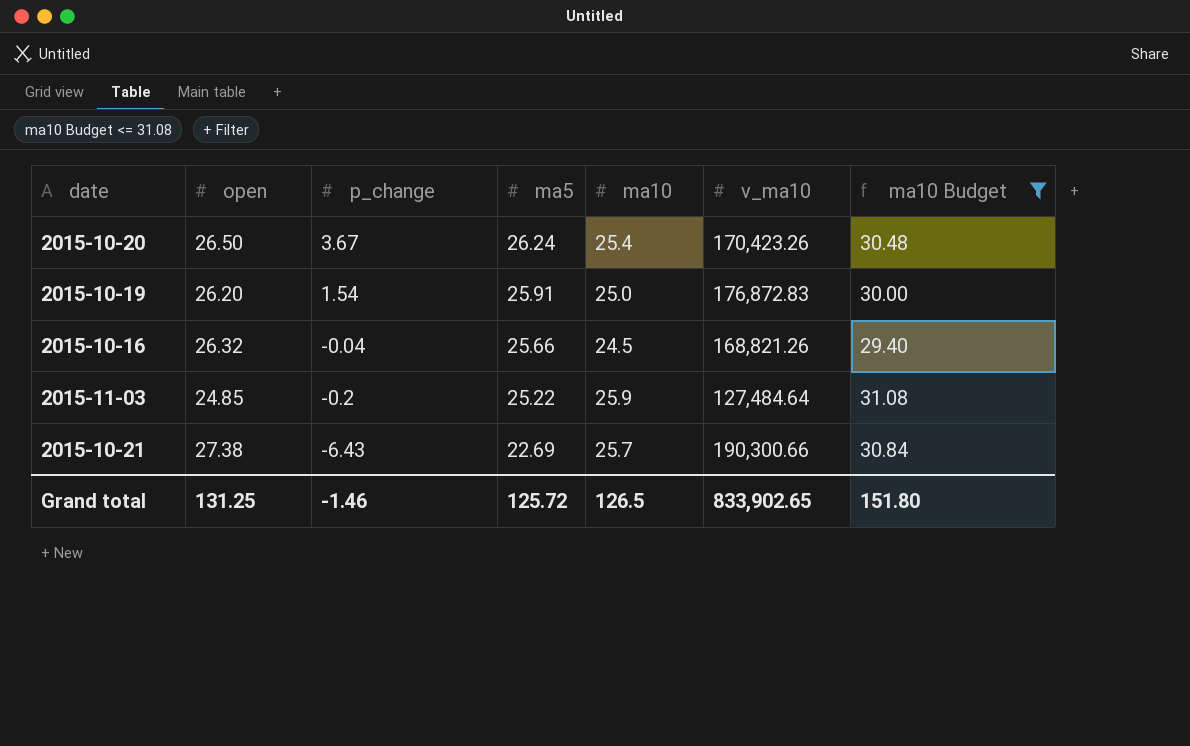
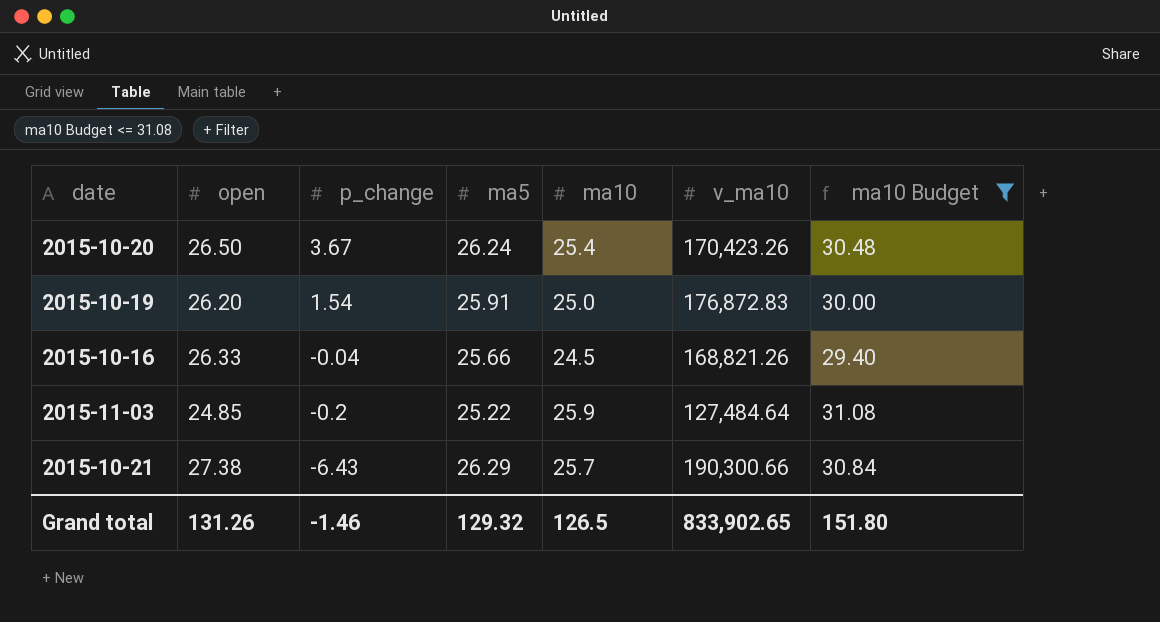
2015-10-16 | open: 26.32 -> 26.33
2015-10-21 | ma5: 22.69 -> 26.29
Grand total | open: 131.25 -> 131.26
Grand total | ma5: 125.72 -> 129.32

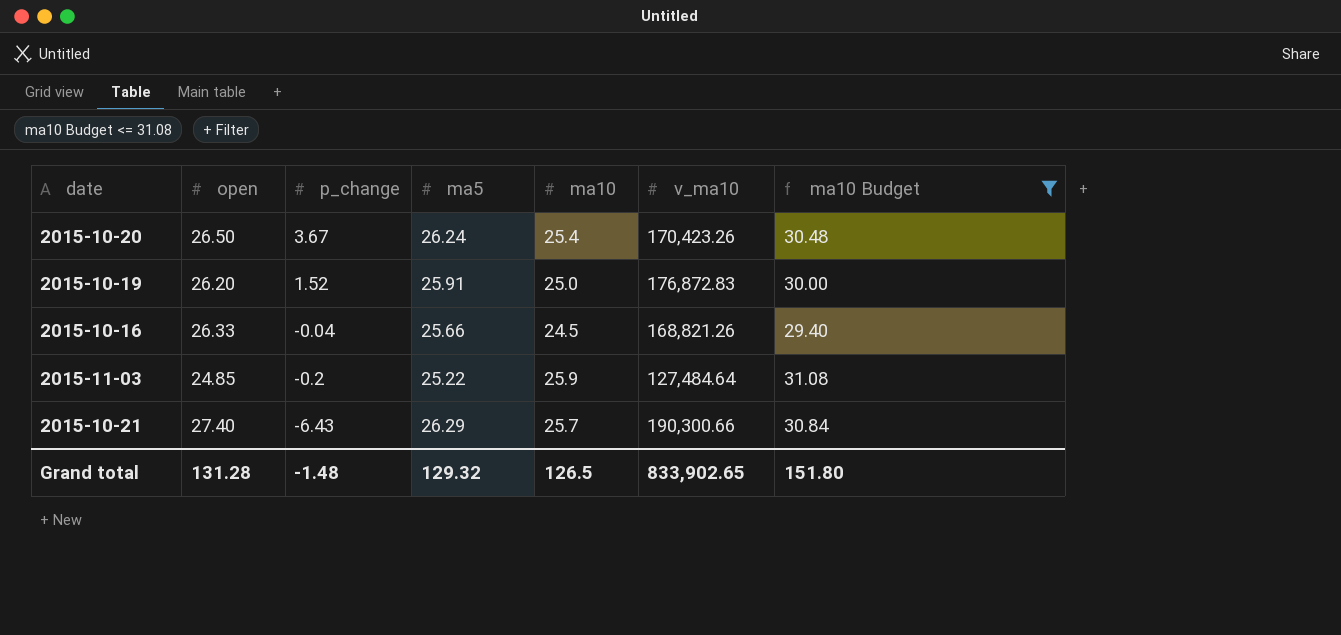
2015-10-19 | p_change: 1.54 -> 1.52
2015-10-21 | open: 27.38 -> 27.40
Grand total | open: 131.26 -> 131.28
Grand total | p_change: -1.46 -> -1.48

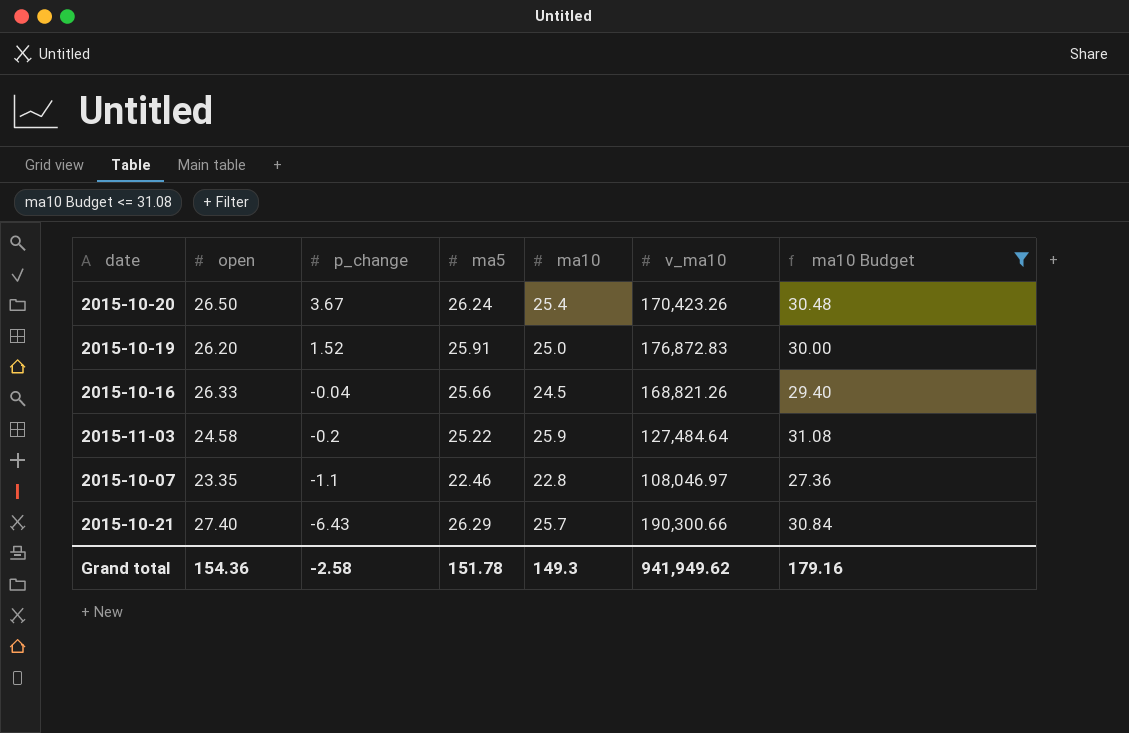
2015-11-03 | open: 24.85 -> 24.58
row 2015-10-07: none -> 23.35 | -1.1 | 22.46 | 22.8 | 108,046.97 | 27.36
Grand total | open: 131.28 -> 154.36
Grand total | p_change: -1.48 -> -2.58
Grand total | ma5: 129.32 -> 151.78
Grand total | ma10: 126.5 -> 149.3
Grand total | v_ma10: 833,902.65 -> 941,949.62
Grand total | ma10 Budget: 151.80 -> 179.16

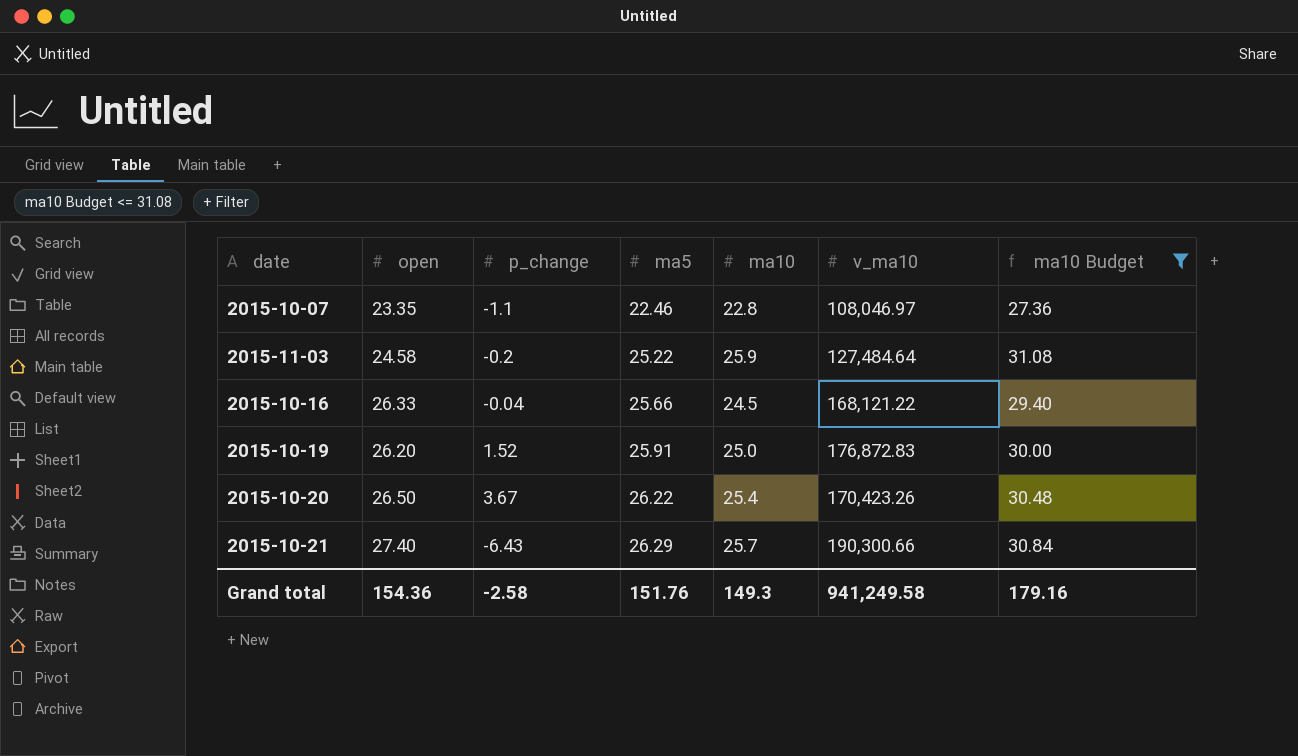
row order: p_change descending -> ma5 ascending
2015-10-16 | v_ma10: 168,821.26 -> 168,121.22
2015-10-20 | ma5: 26.24 -> 26.22
Grand total | ma5: 151.78 -> 151.76
Grand total | v_ma10: 941,949.62 -> 941,249.58

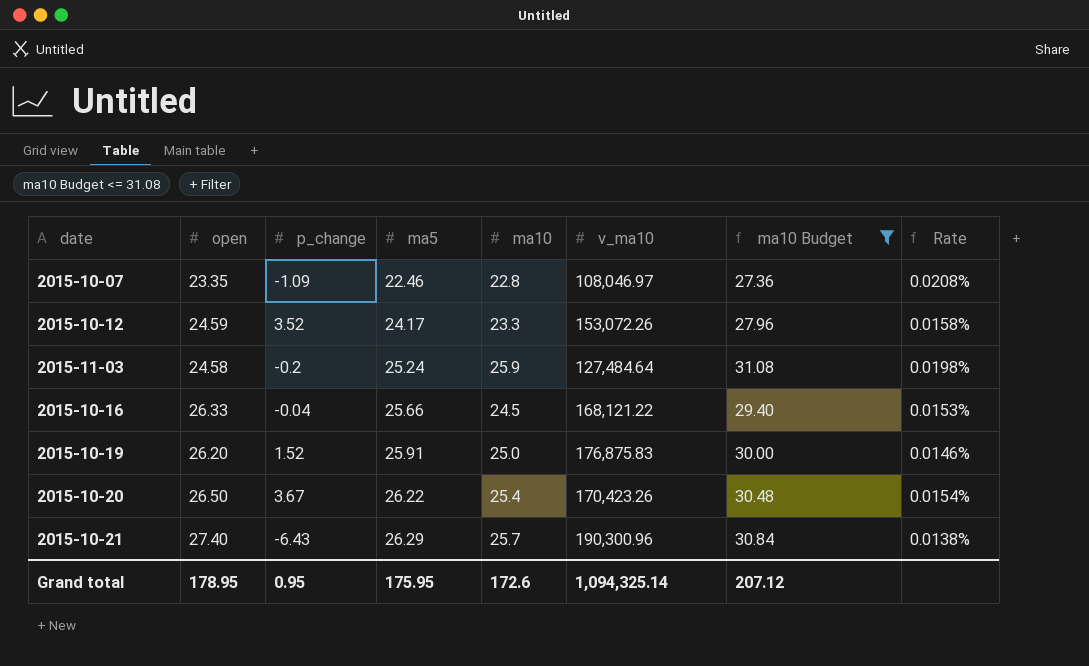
column Rate | formula: none -> [ma5] / [v_ma10]
2015-10-07 | p_change: -1.1 -> -1.09
row 2015-10-12: none -> 24.59 | 3.52 | 24.17 | 23.3 | 153,072.26 | 27.96 | 0.0158%
2015-11-03 | ma5: 25.22 -> 25.24
2015-10-19 | v_ma10: 176,872.83 -> 176,875.83
2015-10-21 | v_ma10: 190,300.66 -> 190,300.96
Grand total | open: 154.36 -> 178.95
Grand total | p_change: -2.58 -> 0.95
Grand total | ma5: 151.76 -> 175.95
Grand total | ma10: 149.3 -> 172.6
Grand total | v_ma10: 941,249.58 -> 1,094,325.14
Grand total | ma10 Budget: 179.16 -> 207.12

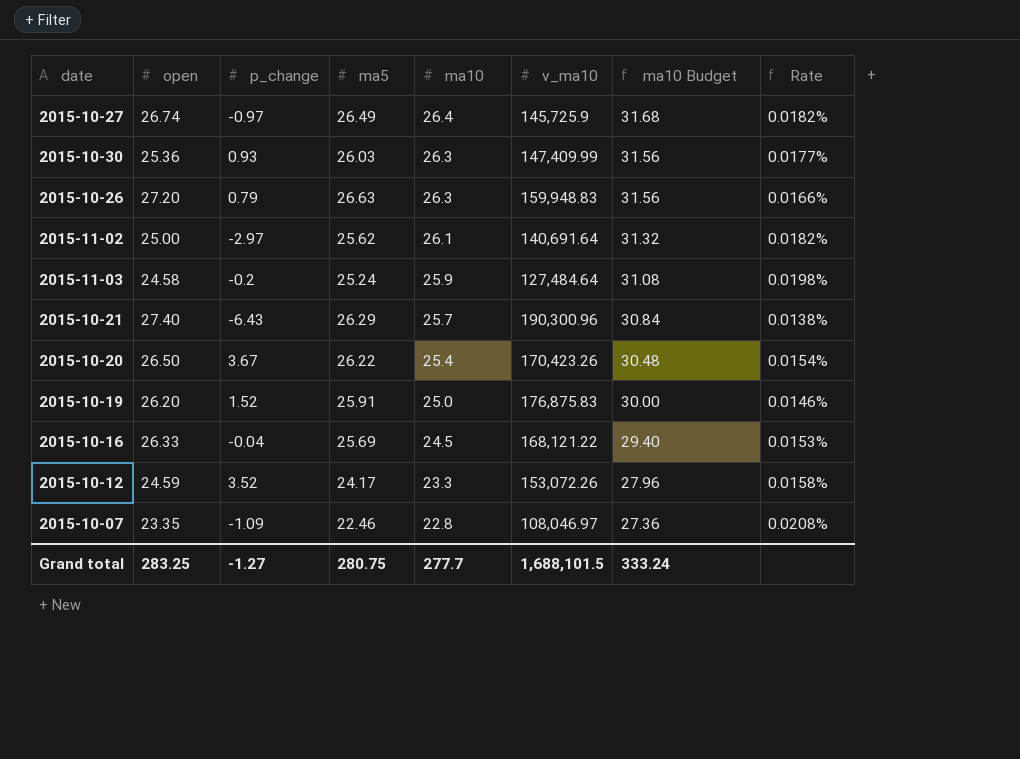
filter: ma10 Budget <= 31.08 -> none
row order: ma5 ascending -> ma10 descending
2015-10-16 | ma5: 25.66 -> 25.69
Grand total | open: 178.95 -> 283.25
Grand total | p_change: 0.95 -> -1.27
Grand total | ma5: 175.95 -> 280.75
Grand total | ma10: 172.6 -> 277.7
Grand total | v_ma10: 1,094,325.14 -> 1,688,101.5
Grand total | ma10 Budget: 207.12 -> 333.24

